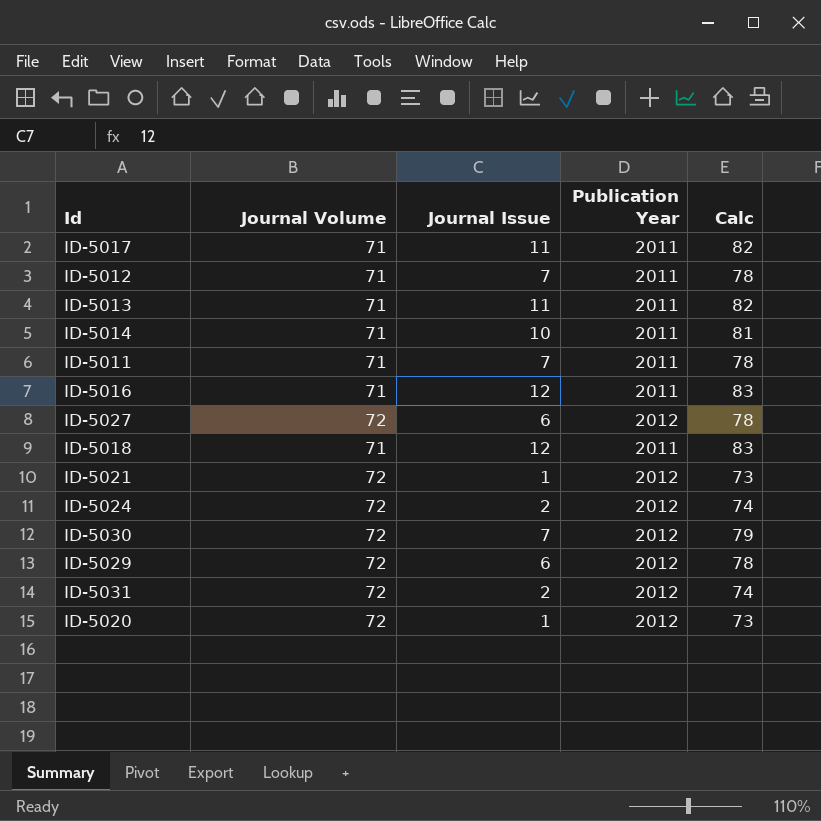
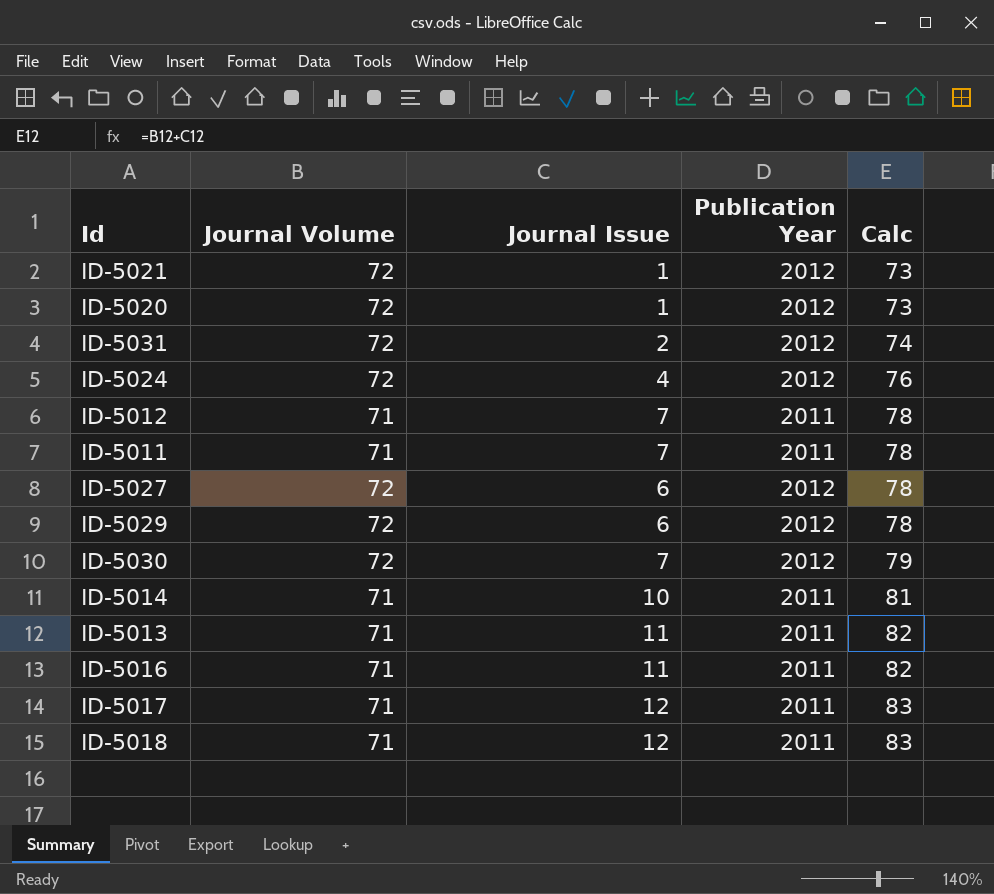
row order: none -> Calc ascending
ID-5024 | Journal Issue: 2 -> 4
ID-5024 | Calc: 74 -> 76
ID-5016 | Journal Issue: 12 -> 11
ID-5016 | Calc: 83 -> 82
ID-5017 | Journal Issue: 11 -> 12
ID-5017 | Calc: 82 -> 83

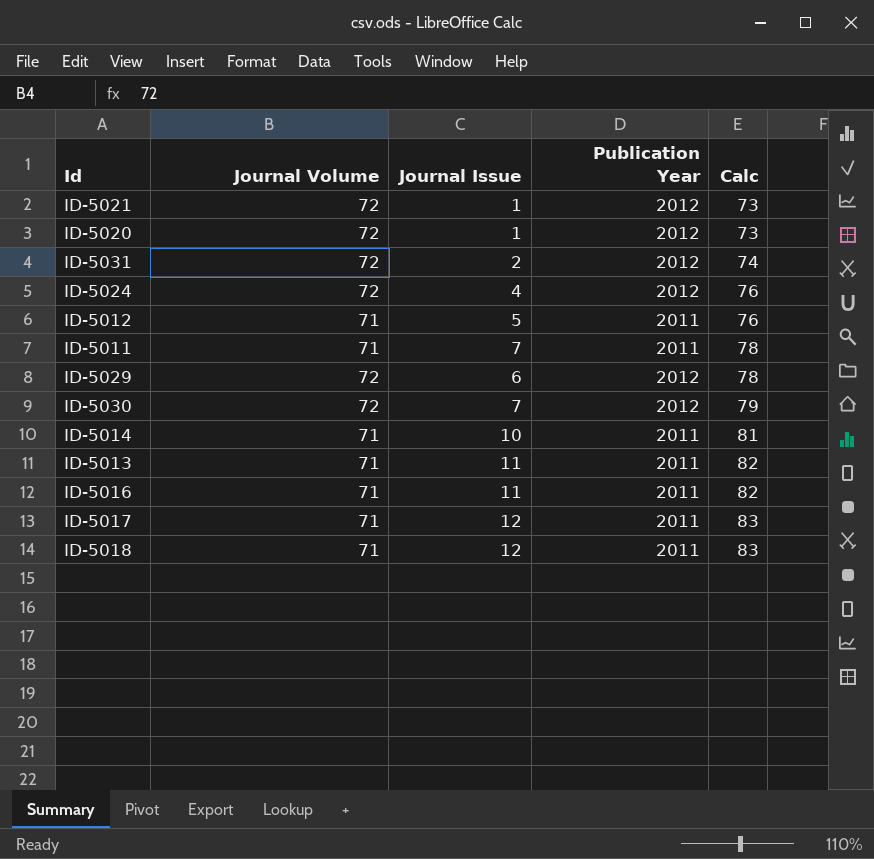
row ID-5027: 72 | 6 | 2012 | 78 -> none
ID-5012 | Journal Issue: 7 -> 5
ID-5012 | Calc: 78 -> 76

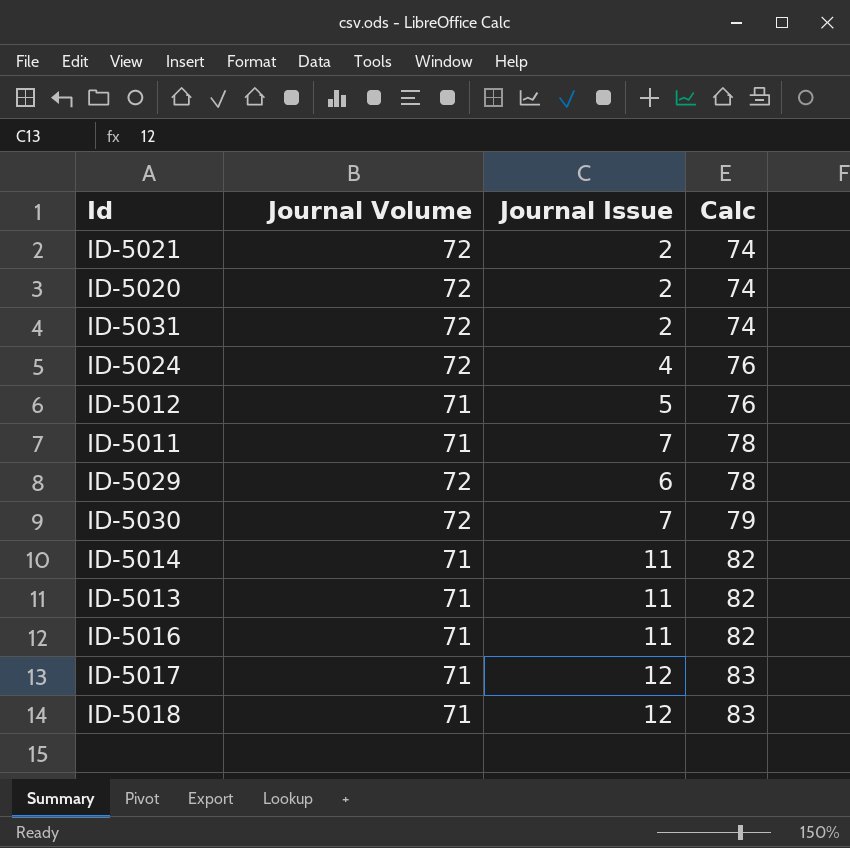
column Publication Year | position: 4 -> none
ID-5021 | Journal Issue: 1 -> 2
ID-5021 | Calc: 73 -> 74
ID-5020 | Journal Issue: 1 -> 2
ID-5020 | Calc: 73 -> 74
ID-5014 | Journal Issue: 10 -> 11
ID-5014 | Calc: 81 -> 82

